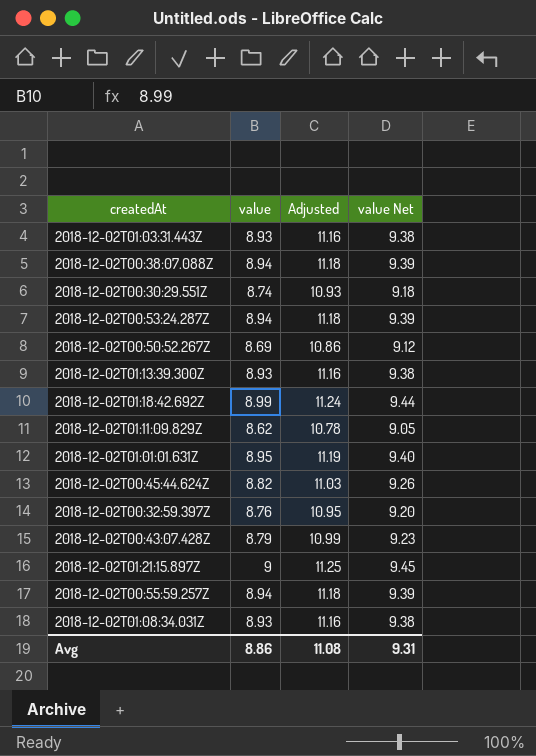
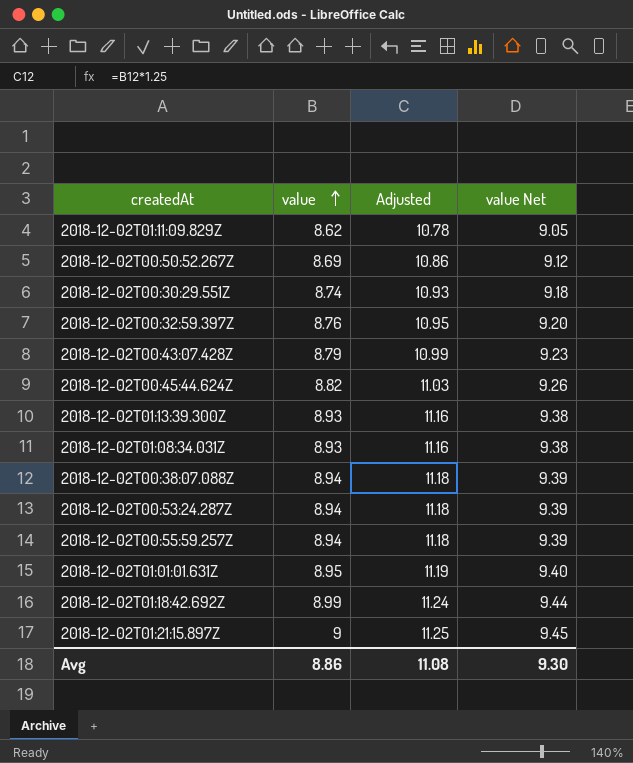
row order: none -> value ascending
row 2018-12-02T01:03:31.443Z: 8.93 | 11.16 | 9.38 -> none
Avg | value Net: 9.31 -> 9.30

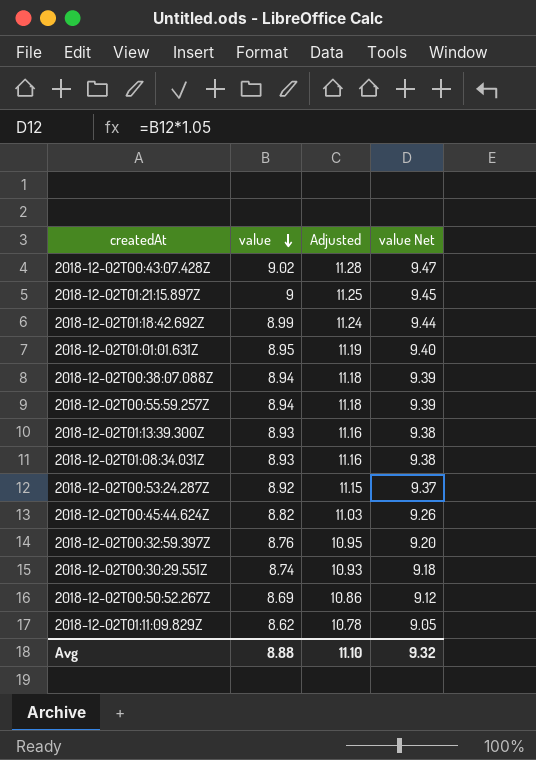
row order: value ascending -> value descending
2018-12-02T00:43:07.428Z | value: 8.79 -> 9.02
2018-12-02T00:43:07.428Z | Adjusted: 10.99 -> 11.28
2018-12-02T00:43:07.428Z | value Net: 9.23 -> 9.47
2018-12-02T00:53:24.287Z | value: 8.94 -> 8.92
2018-12-02T00:53:24.287Z | Adjusted: 11.18 -> 11.15
2018-12-02T00:53:24.287Z | value Net: 9.39 -> 9.37
Avg | value: 8.86 -> 8.88
Avg | Adjusted: 11.08 -> 11.10
Avg | value Net: 9.30 -> 9.32

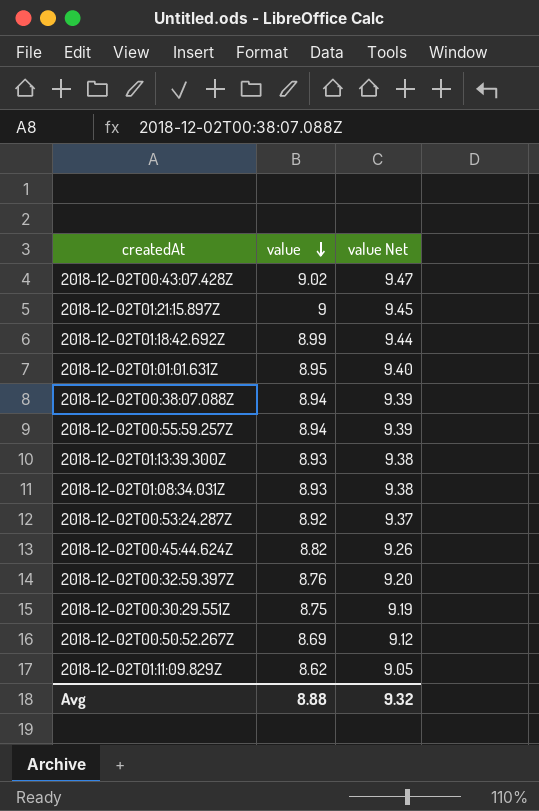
column Adjusted | formula: [value] * 1.25 -> none
2018-12-02T00:30:29.551Z | value: 8.74 -> 8.75
2018-12-02T00:30:29.551Z | value Net: 9.18 -> 9.19

